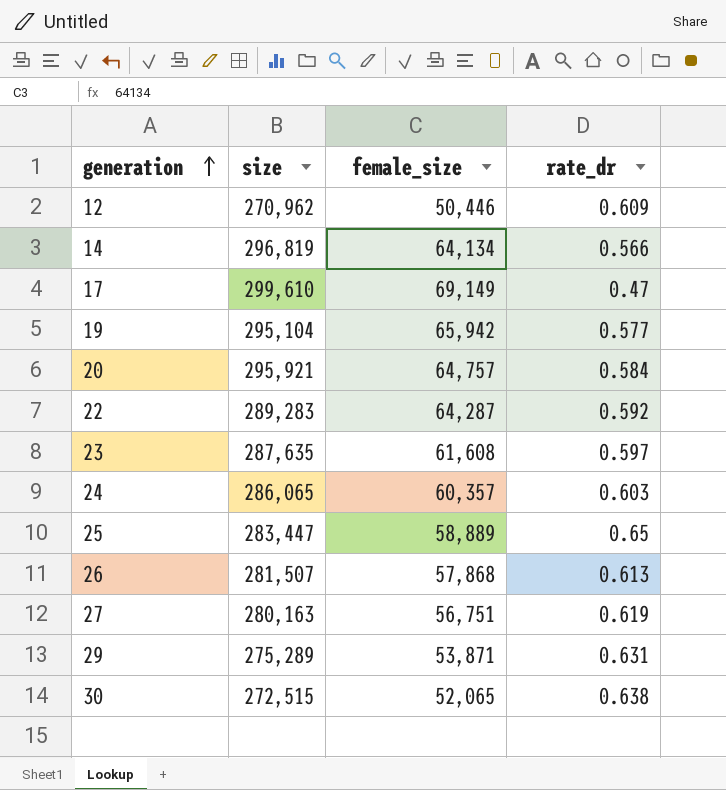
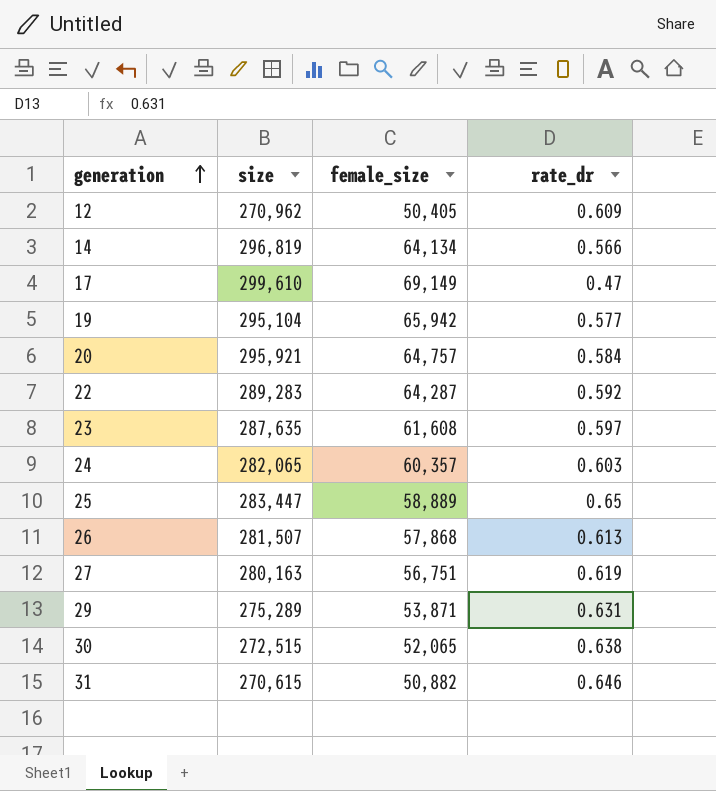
12 | female_size: 50,446 -> 50,405
24 | size: 286,065 -> 282,065
row 31: none -> 270,615 | 50,882 | 0.646

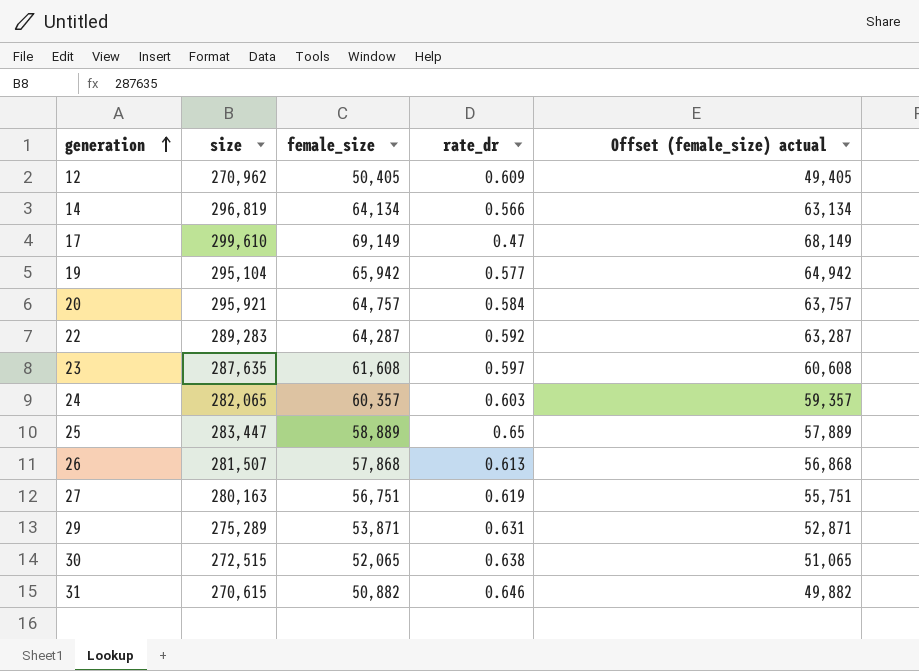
column Offset (female_size) actual | formula: none -> [female_size] - 1000

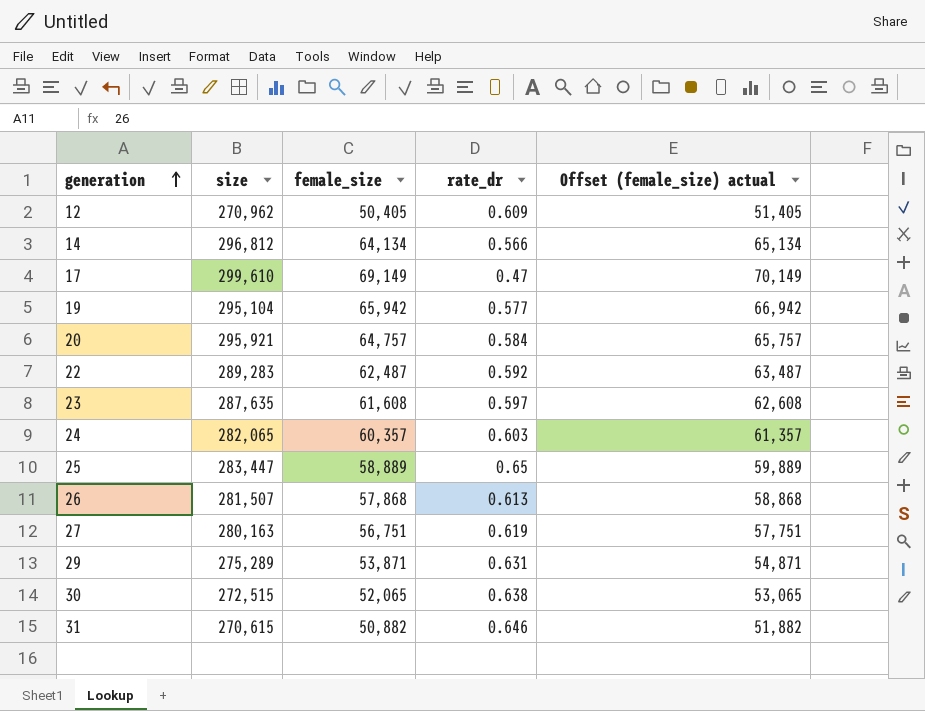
column Offset (female_size) actual | formula: [female_size] - 1000 -> [female_size] + 1000
14 | size: 296,819 -> 296,812
22 | female_size: 64,287 -> 62,487

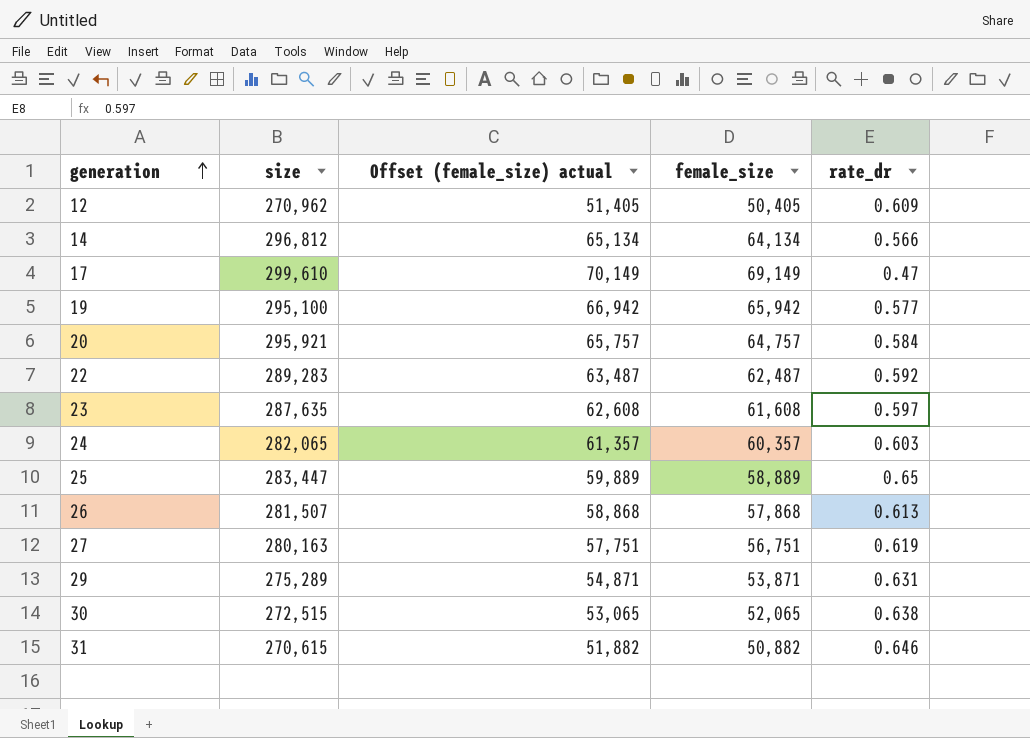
column Offset (female_size) actual | position: 5 -> 3
19 | size: 295,104 -> 295,100

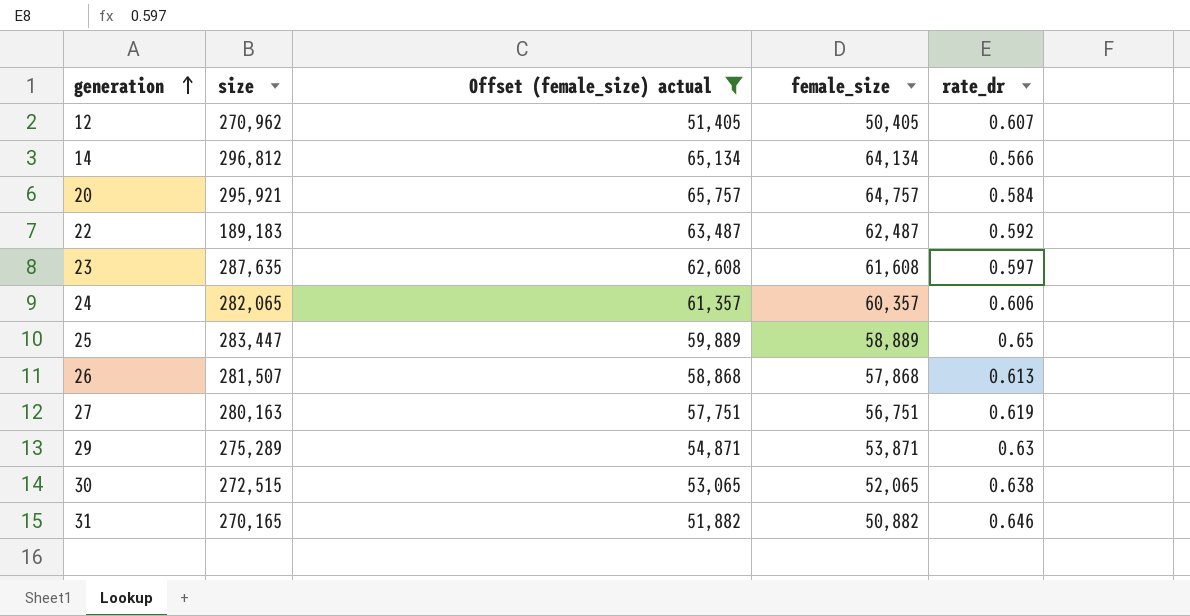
filter: none -> Offset (female_size) actual <= 65,757
12 | rate_dr: 0.609 -> 0.607
22 | size: 289,283 -> 189,183
24 | rate_dr: 0.603 -> 0.606
29 | rate_dr: 0.631 -> 0.63
31 | size: 270,615 -> 270,165

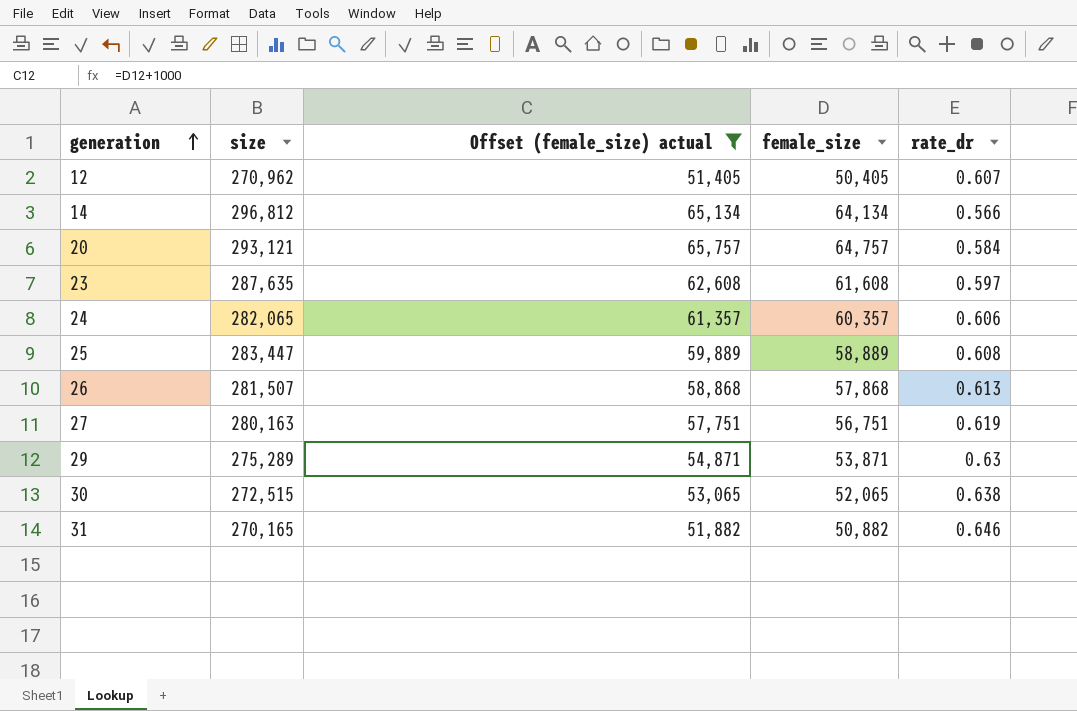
row 22: 189,183 | 63,487 | 62,487 | 0.592 -> none
20 | size: 295,921 -> 293,121
25 | rate_dr: 0.65 -> 0.608

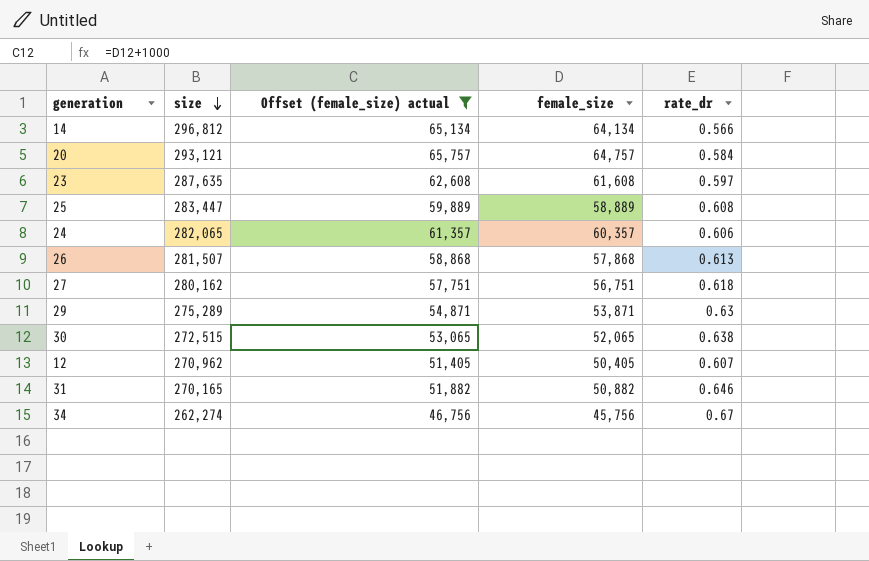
row order: generation ascending -> size descending
27 | size: 280,163 -> 280,162
27 | rate_dr: 0.619 -> 0.618
row 34: none -> 262,274 | 46,756 | 45,756 | 0.67

